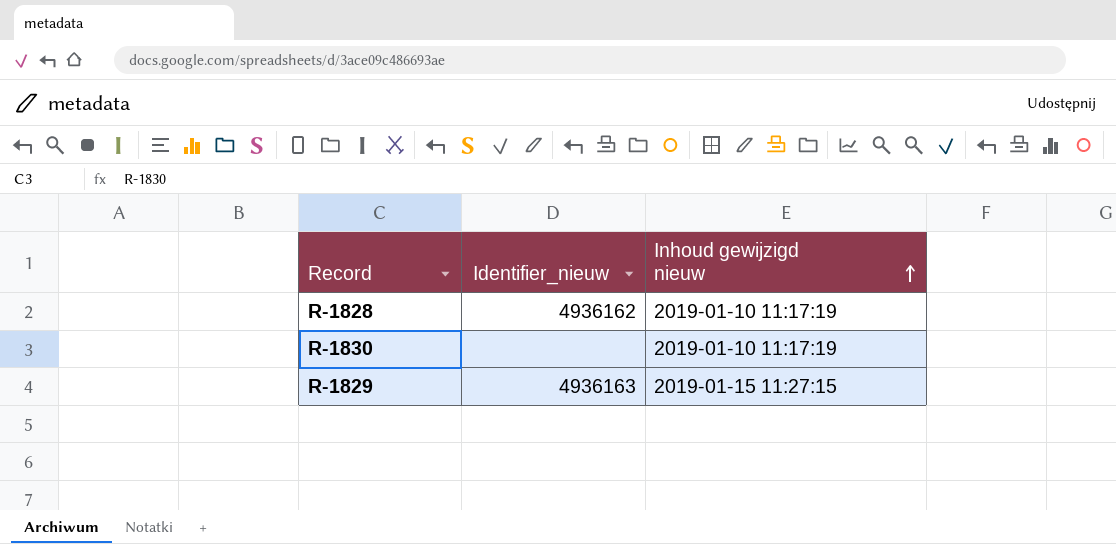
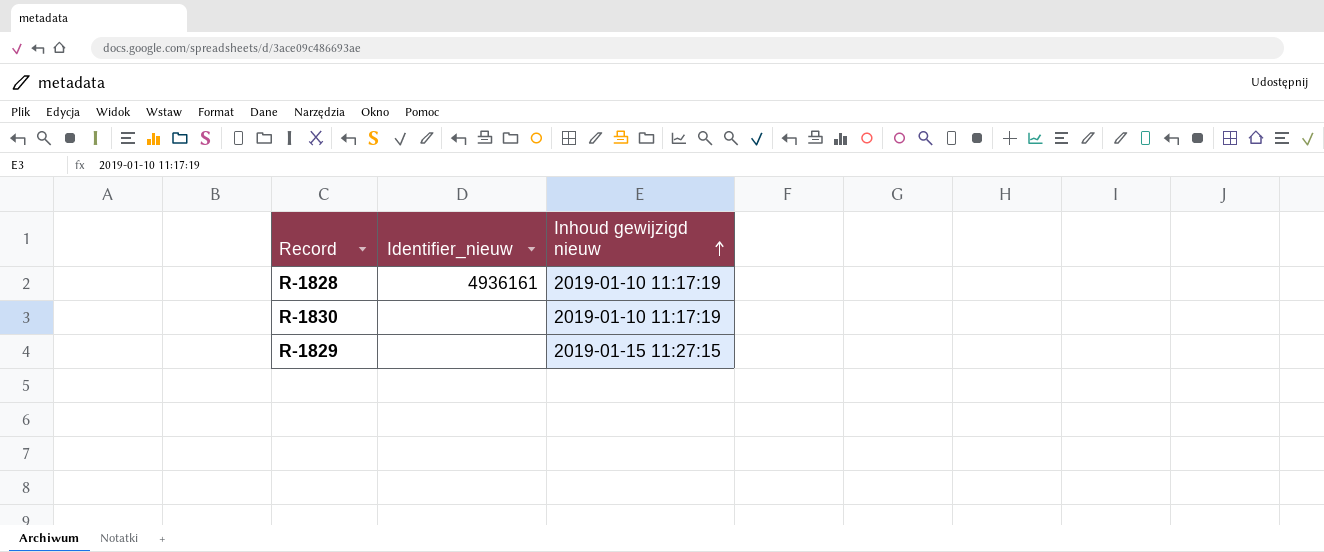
R-1828 | Identifier_nieuw: 4936162 -> 4936161
R-1829 | Identifier_nieuw: 4936163 -> none

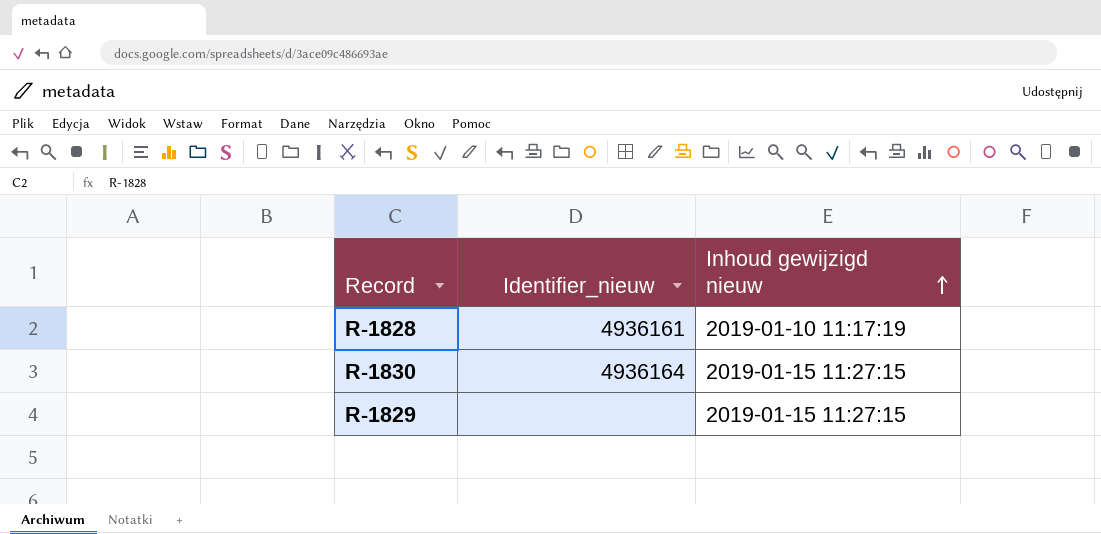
R-1830 | Identifier_nieuw: none -> 4936164
R-1830 | Inhoud gewijzigd nieuw: 2019-01-10 11:17:19 -> 2019-01-15 11:27:15

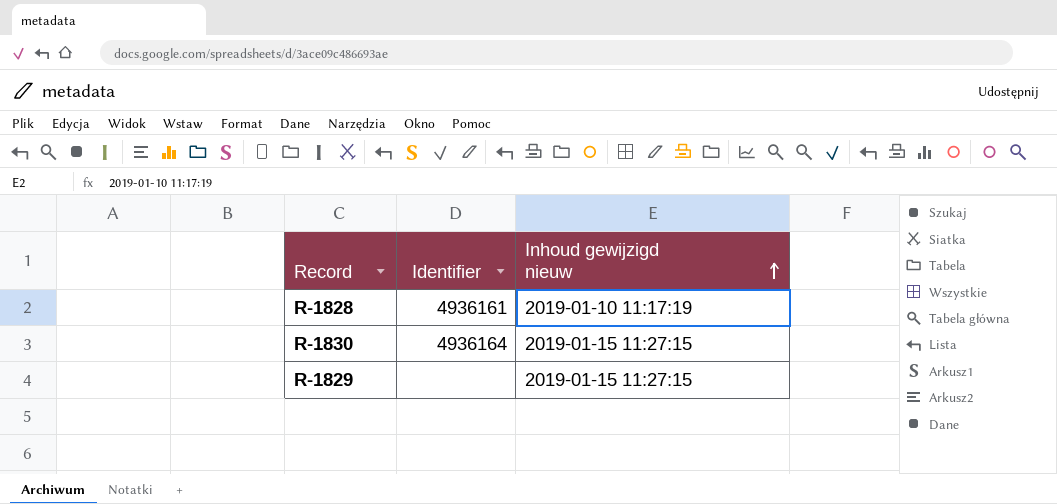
column name: Identifier_nieuw -> Identifier

